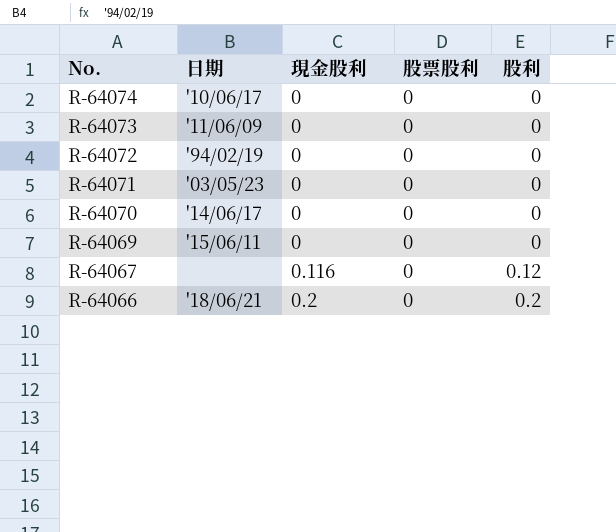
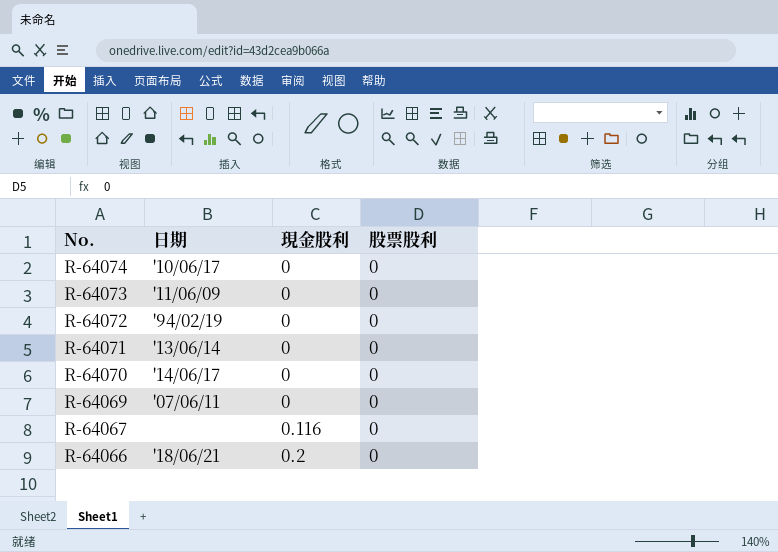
column 股利 | position: 5 -> none
R-64071 | 日期: '03/05/23 -> '13/06/14
R-64069 | 日期: '15/06/11 -> '07/06/11

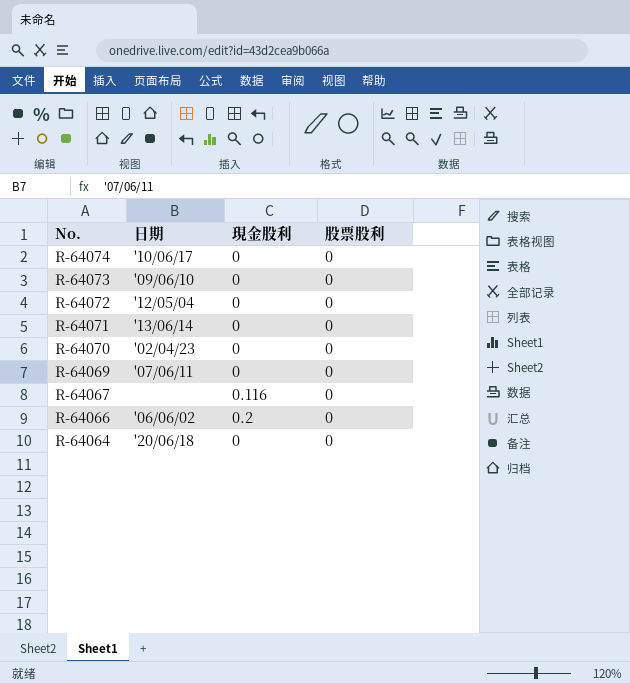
R-64073 | 日期: '11/06/09 -> '09/06/10
R-64072 | 日期: '94/02/19 -> '12/05/04
R-64070 | 日期: '14/06/17 -> '02/04/23
R-64066 | 日期: '18/06/21 -> '06/06/02
row R-64064: none -> '20/06/18 | 0 | 0

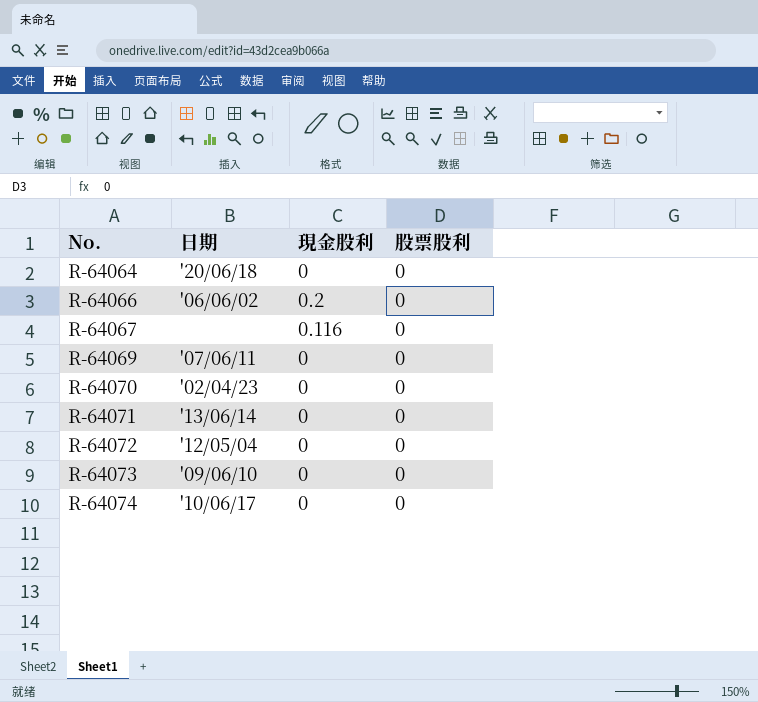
row order: No. descending -> No. ascending

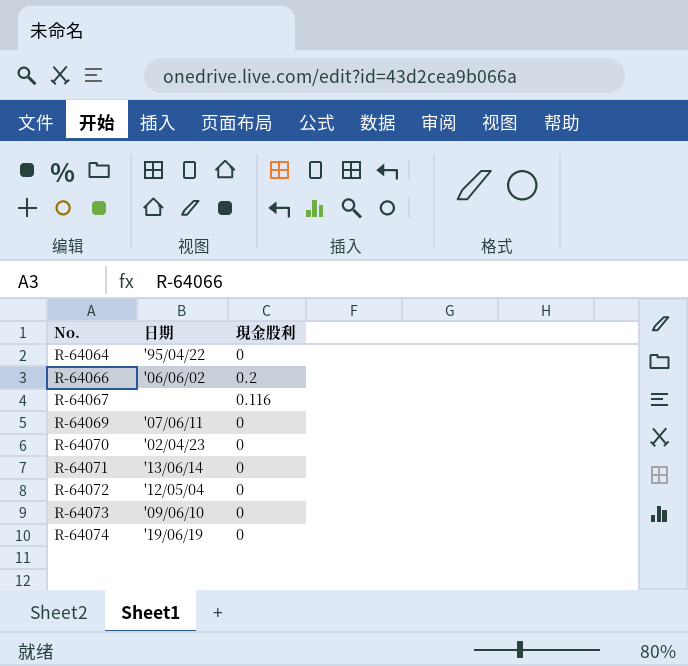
column 股票股利 | position: 4 -> none
R-64064 | 日期: '20/06/18 -> '95/04/22
R-64074 | 日期: '10/06/17 -> '19/06/19

